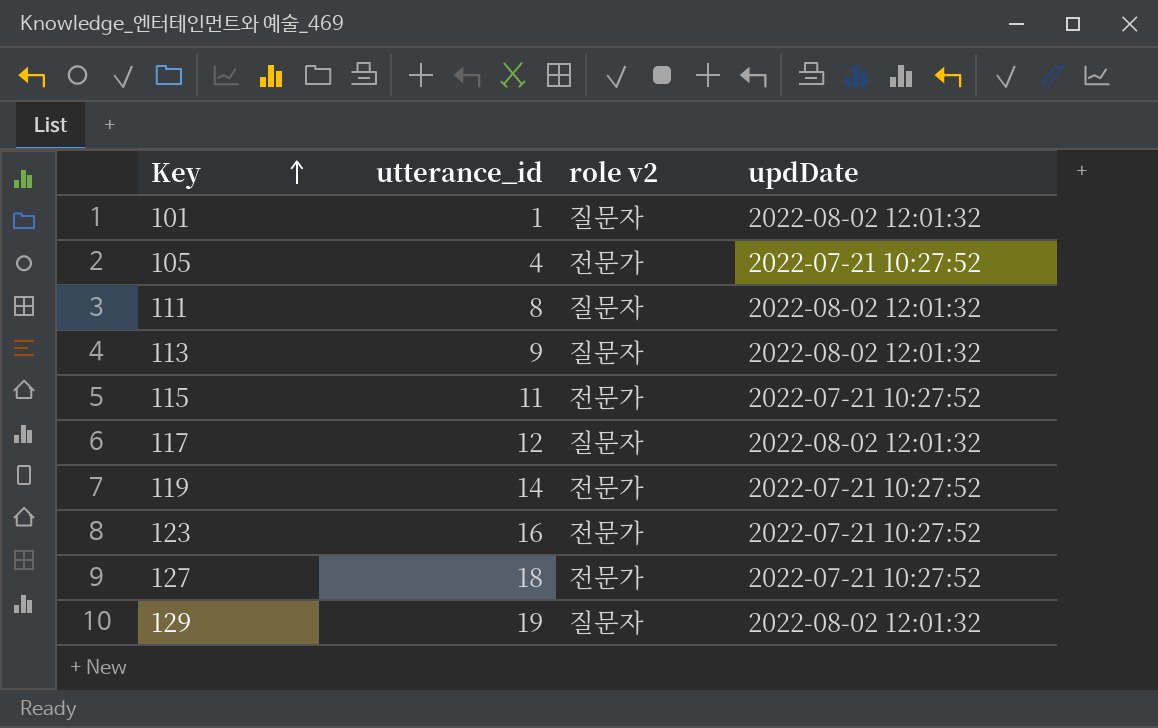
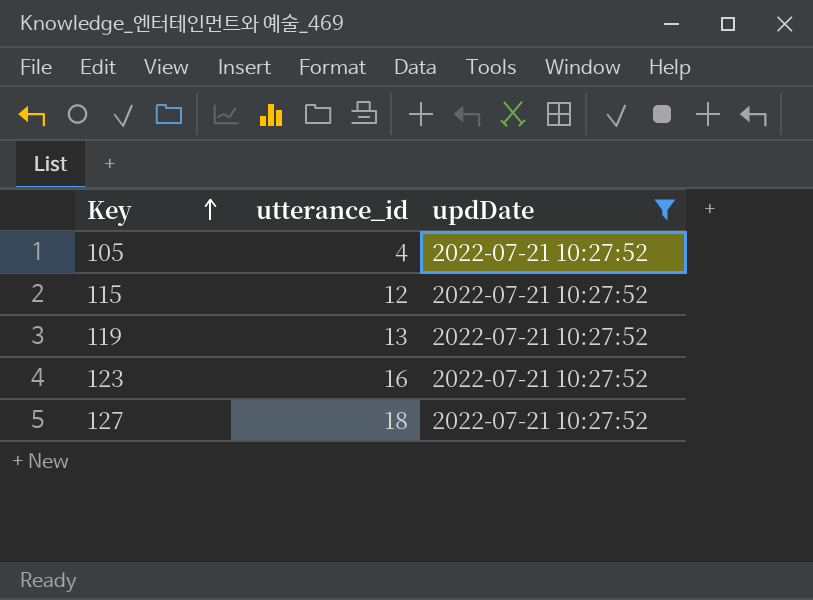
filter: none -> updDate = 2022-07-21 10:27:52
column role v2 | position: 3 -> none
115 | utterance_id: 11 -> 12
119 | utterance_id: 14 -> 13

